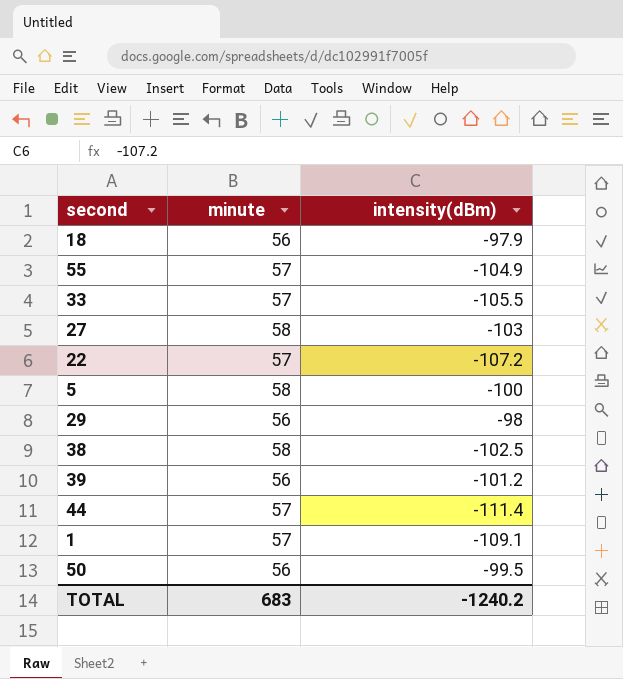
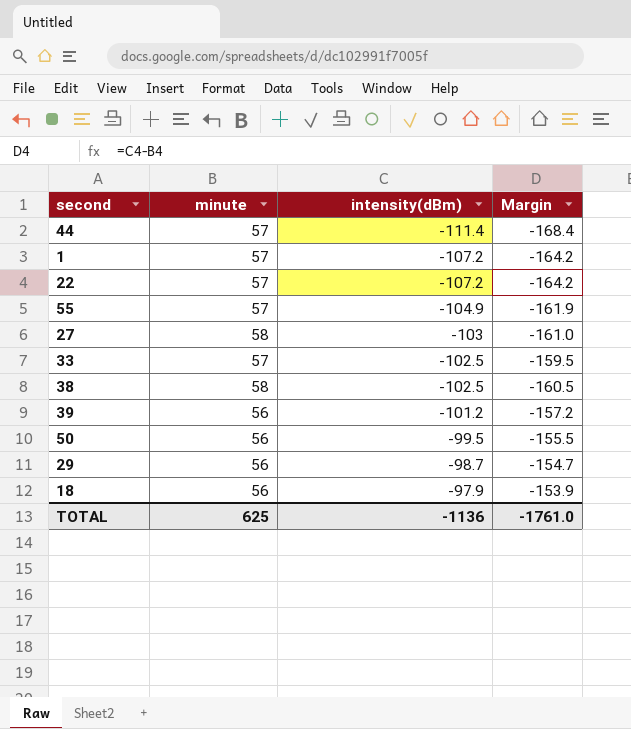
row order: none -> intensity(dBm) ascending
column Margin | formula: none -> [intensity(dBm)] - [minute]
row 5: 58 | -100 -> none
1 | intensity(dBm): -109.1 -> -107.2
33 | intensity(dBm): -105.5 -> -102.5
29 | intensity(dBm): -98 -> -98.7
TOTAL | minute: 683 -> 625
TOTAL | intensity(dBm): -1240.2 -> -1136

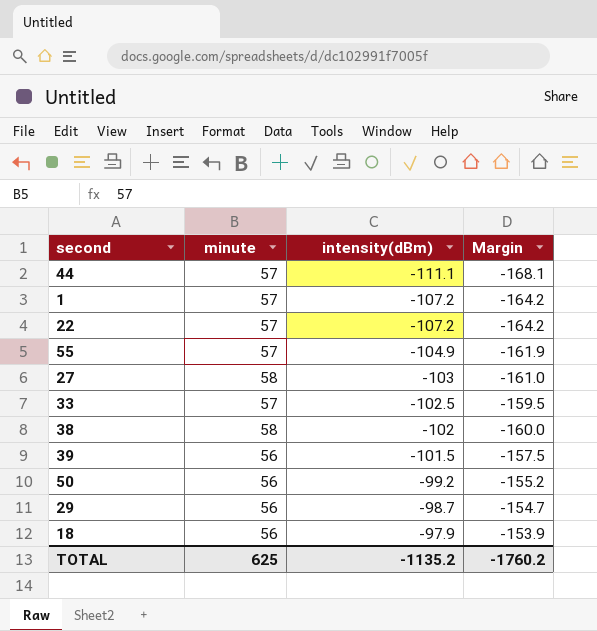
44 | intensity(dBm): -111.4 -> -111.1
44 | Margin: -168.4 -> -168.1
38 | intensity(dBm): -102.5 -> -102
38 | Margin: -160.5 -> -160.0
39 | intensity(dBm): -101.2 -> -101.5
39 | Margin: -157.2 -> -157.5
50 | intensity(dBm): -99.5 -> -99.2
50 | Margin: -155.5 -> -155.2
TOTAL | intensity(dBm): -1136 -> -1135.2
TOTAL | Margin: -1761.0 -> -1760.2

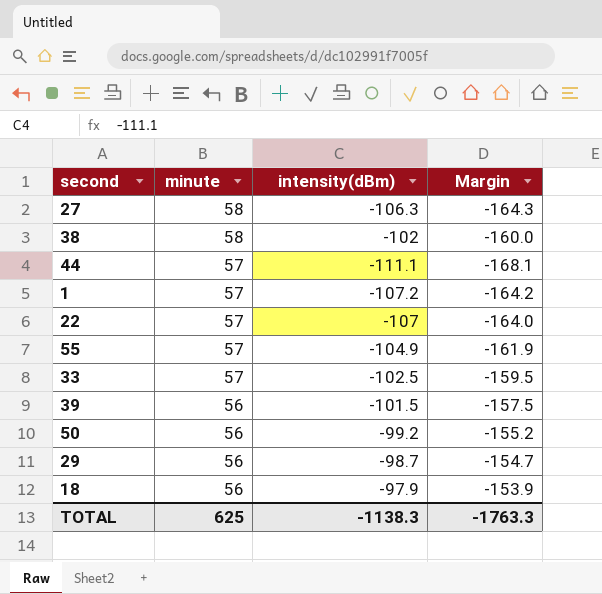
row order: intensity(dBm) ascending -> minute descending
27 | intensity(dBm): -103 -> -106.3
27 | Margin: -161.0 -> -164.3
22 | intensity(dBm): -107.2 -> -107
22 | Margin: -164.2 -> -164.0
TOTAL | intensity(dBm): -1135.2 -> -1138.3
TOTAL | Margin: -1760.2 -> -1763.3

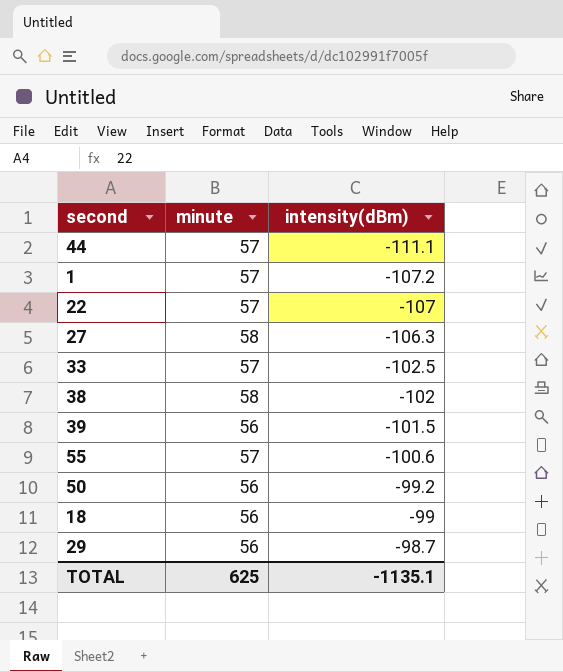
row order: minute descending -> intensity(dBm) ascending
column Margin | formula: [intensity(dBm)] - [minute] -> none
55 | intensity(dBm): -104.9 -> -100.6
18 | intensity(dBm): -97.9 -> -99
TOTAL | intensity(dBm): -1138.3 -> -1135.1

